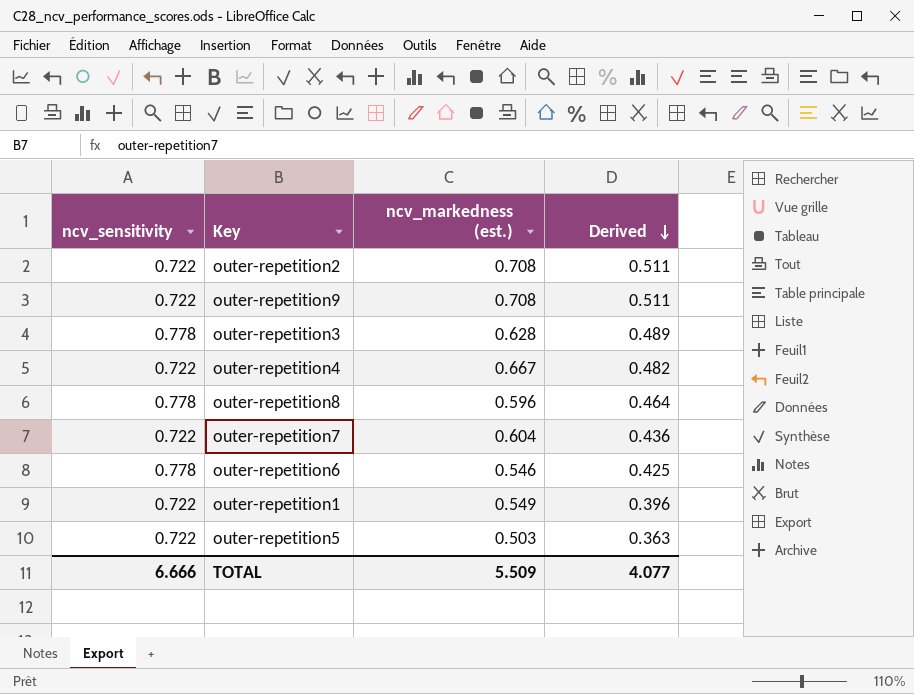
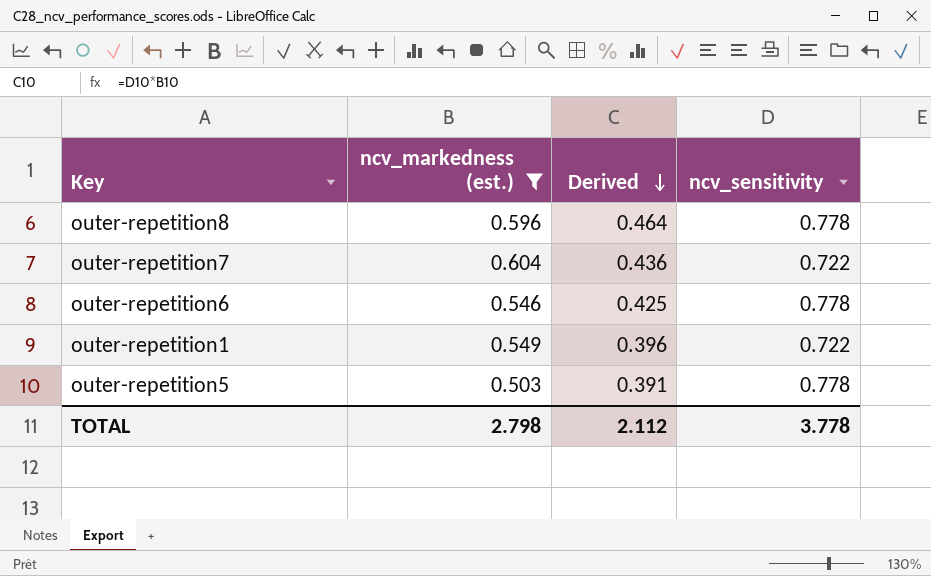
filter: none -> ncv_markedness (est.) <= 0.604
column ncv_sensitivity | position: 1 -> 4
outer-repetition5 | Derived: 0.363 -> 0.391
outer-repetition5 | ncv_sensitivity: 0.722 -> 0.778
TOTAL | ncv_markedness (est.): 5.509 -> 2.798
TOTAL | Derived: 4.077 -> 2.112
TOTAL | ncv_sensitivity: 6.666 -> 3.778

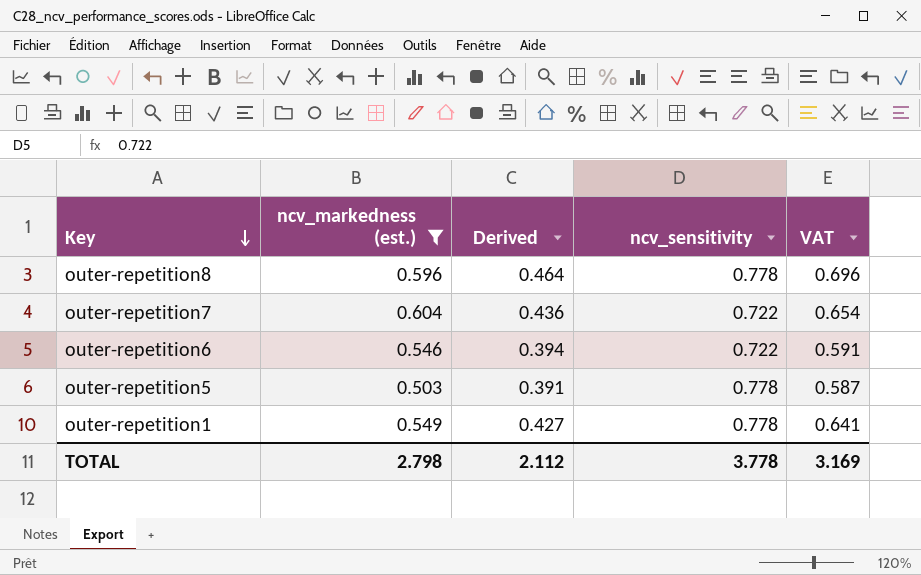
row order: Derived descending -> Key descending
column VAT | formula: none -> [Derived] * 1.5
outer-repetition6 | Derived: 0.425 -> 0.394
outer-repetition6 | ncv_sensitivity: 0.778 -> 0.722
outer-repetition1 | Derived: 0.396 -> 0.427
outer-repetition1 | ncv_sensitivity: 0.722 -> 0.778

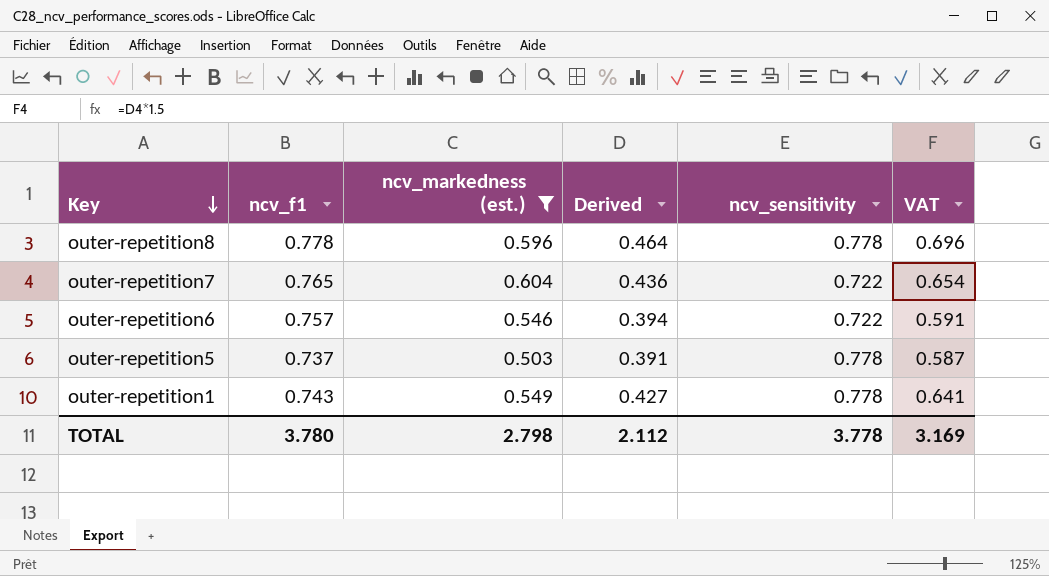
column ncv_f1 | position: none -> 2

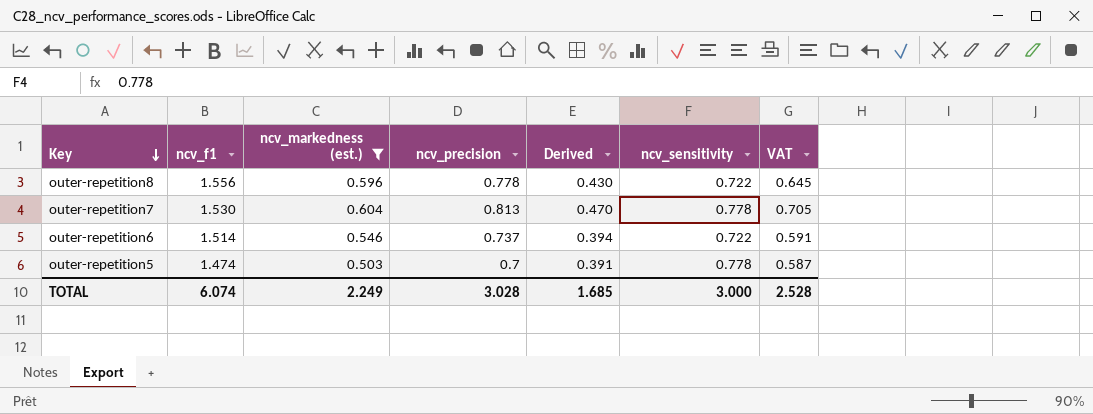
column ncv_precision | position: none -> 4
row outer-repetition1: 0.743 | 0.549 | 0.427 | 0.778 | 0.641 -> none
outer-repetition8 | ncv_f1: 0.778 -> 1.556
outer-repetition8 | Derived: 0.464 -> 0.430
outer-repetition8 | ncv_sensitivity: 0.778 -> 0.722
outer-repetition8 | VAT: 0.696 -> 0.645
outer-repetition7 | ncv_f1: 0.765 -> 1.530
outer-repetition7 | Derived: 0.436 -> 0.470
outer-repetition7 | ncv_sensitivity: 0.722 -> 0.778
outer-repetition7 | VAT: 0.654 -> 0.705
outer-repetition6 | ncv_f1: 0.757 -> 1.514
outer-repetition5 | ncv_f1: 0.737 -> 1.474
TOTAL | ncv_f1: 3.780 -> 6.074
TOTAL | ncv_markedness (est.): 2.798 -> 2.249
TOTAL | Derived: 2.112 -> 1.685
TOTAL | ncv_sensitivity: 3.778 -> 3.000
TOTAL | VAT: 3.169 -> 2.528

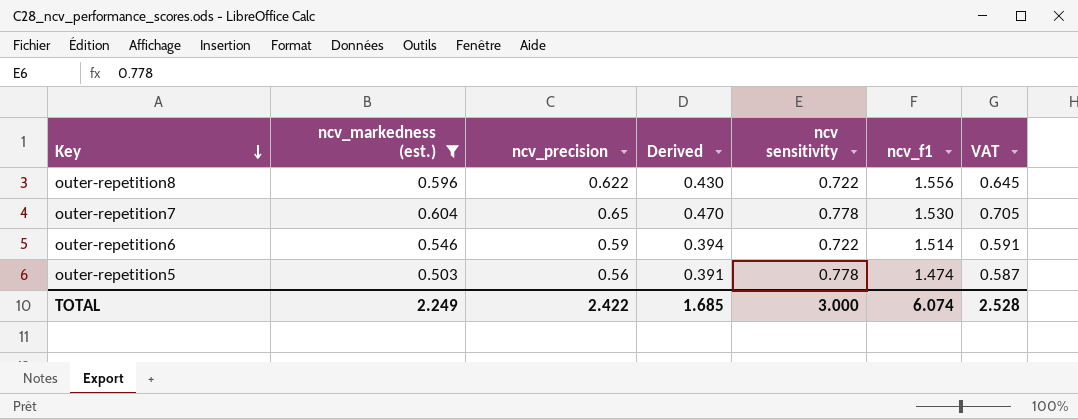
column name: ncv_sensitivity -> ncv sensitivity
column ncv_f1 | position: 2 -> 6
outer-repetition8 | ncv_precision: 0.778 -> 0.622
outer-repetition7 | ncv_precision: 0.813 -> 0.65
outer-repetition6 | ncv_precision: 0.737 -> 0.59
outer-repetition5 | ncv_precision: 0.7 -> 0.56
TOTAL | ncv_precision: 3.028 -> 2.422

